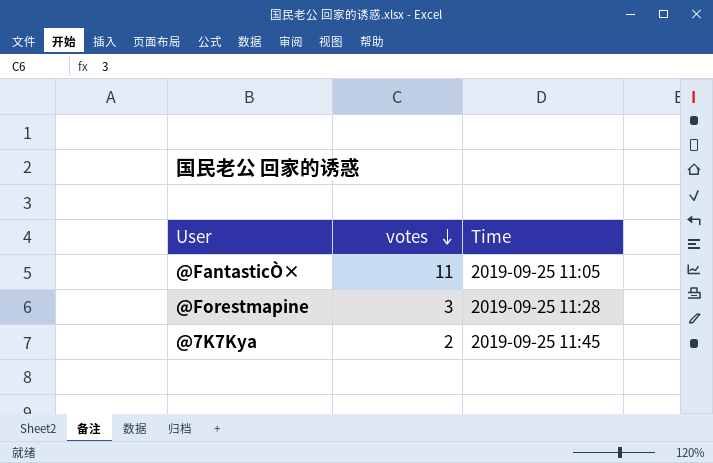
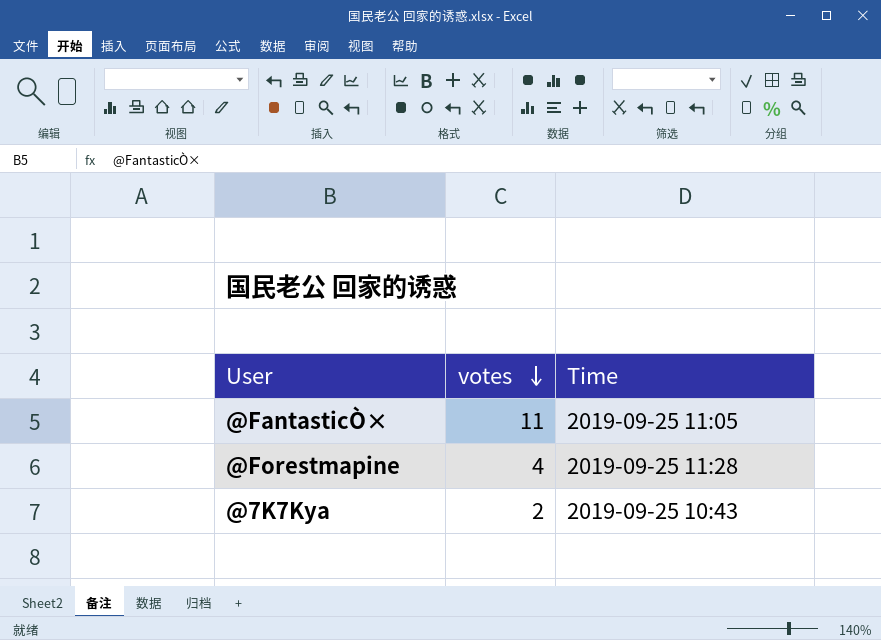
@Forestmapine | votes: 3 -> 4
@7K7Kya | Time: 2019-09-25 11:45 -> 2019-09-25 10:43

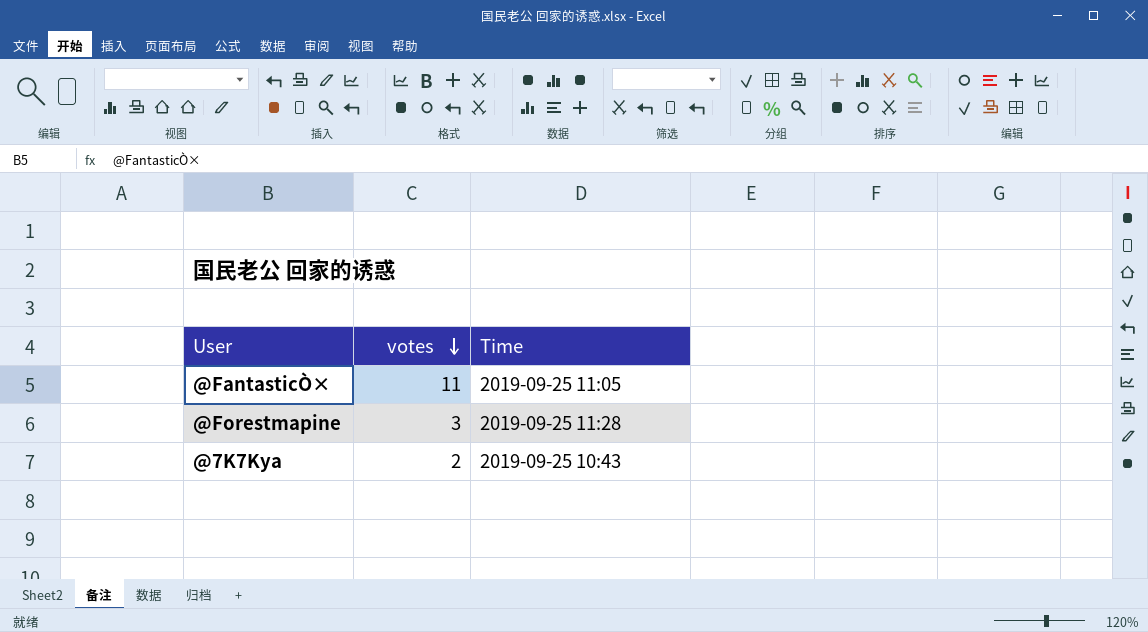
@Forestmapine | votes: 4 -> 3

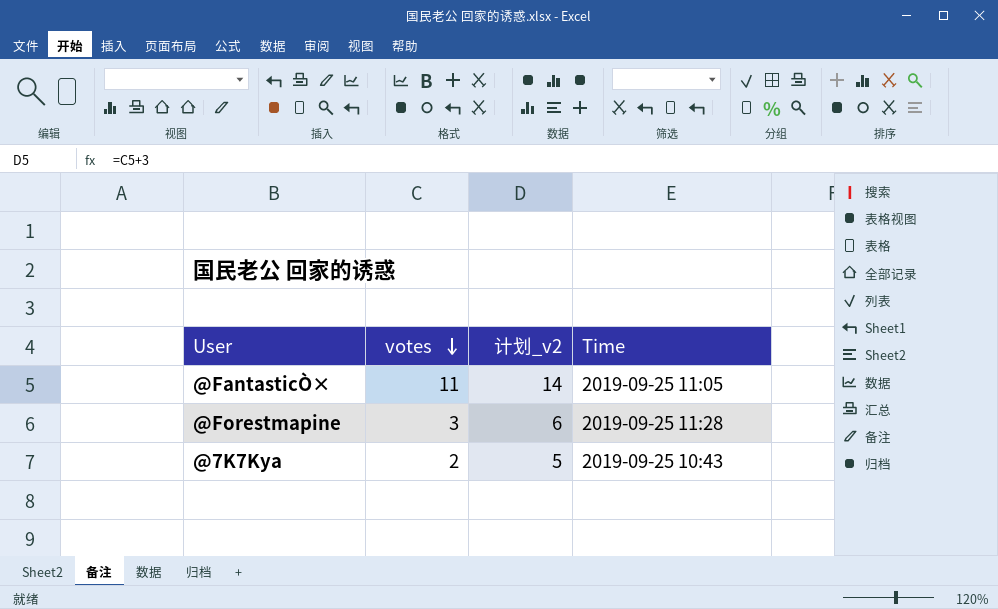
column 计划_v2 | formula: none -> [votes] + 3

